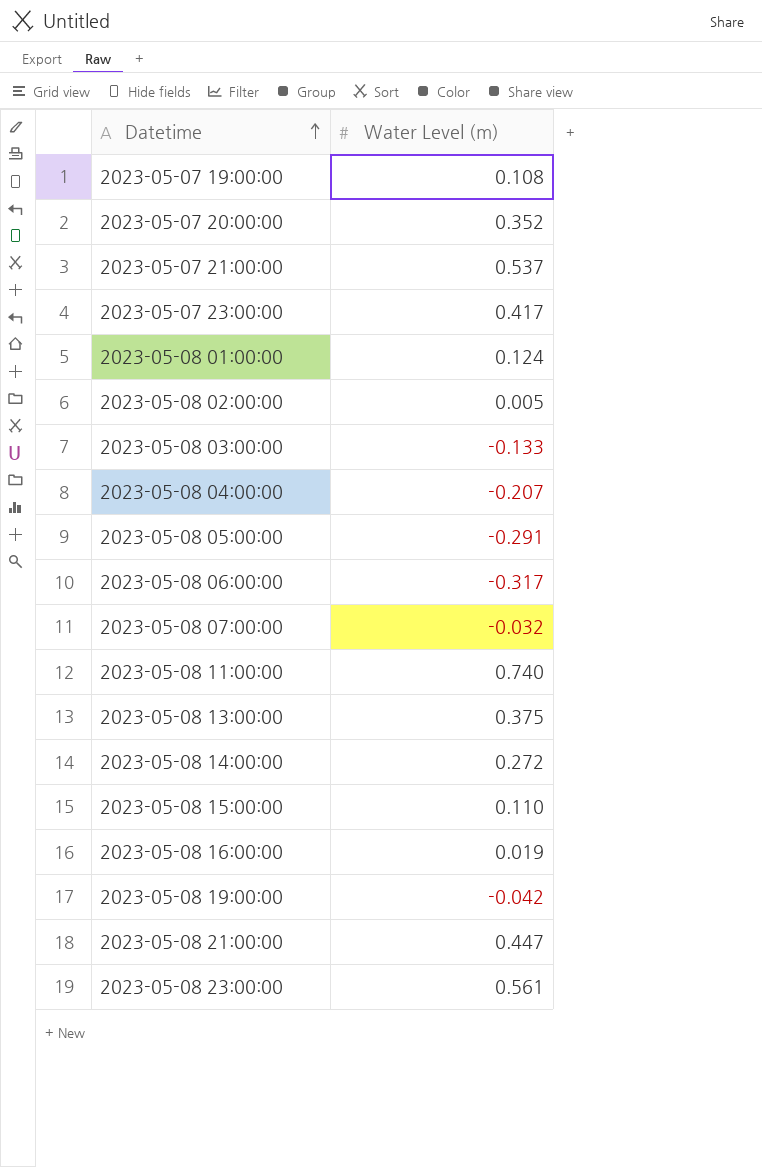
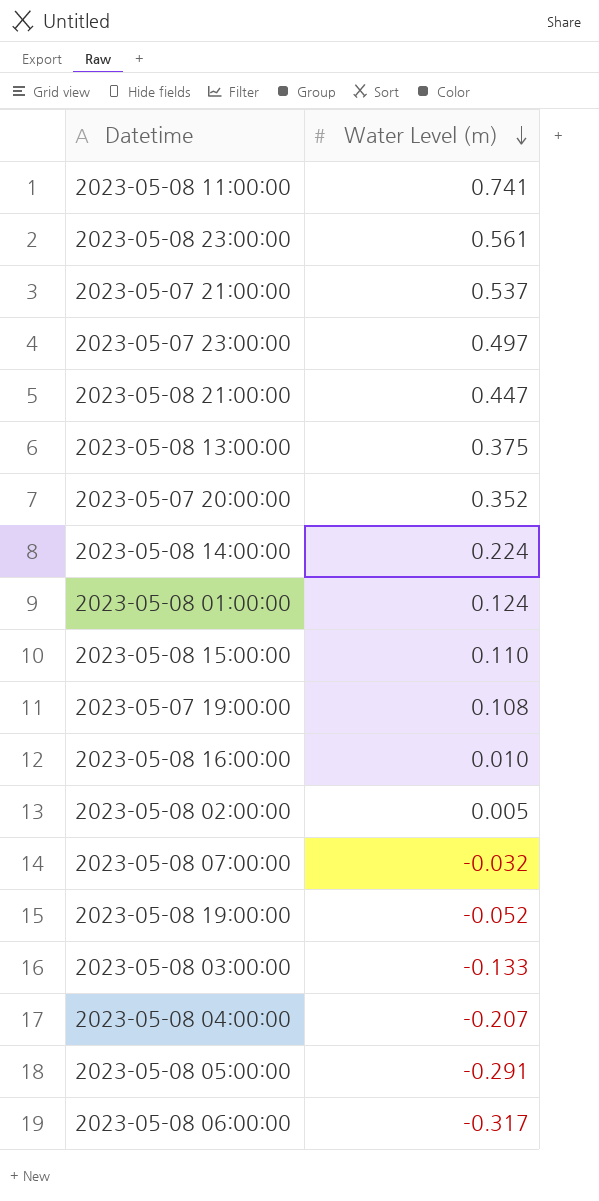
row order: Datetime ascending -> Water Level (m) descending
2023-05-08 11:00:00 | Water Level (m): 0.740 -> 0.741
2023-05-07 23:00:00 | Water Level (m): 0.417 -> 0.497
2023-05-08 14:00:00 | Water Level (m): 0.272 -> 0.224
2023-05-08 16:00:00 | Water Level (m): 0.019 -> 0.010
2023-05-08 19:00:00 | Water Level (m): -0.042 -> -0.052

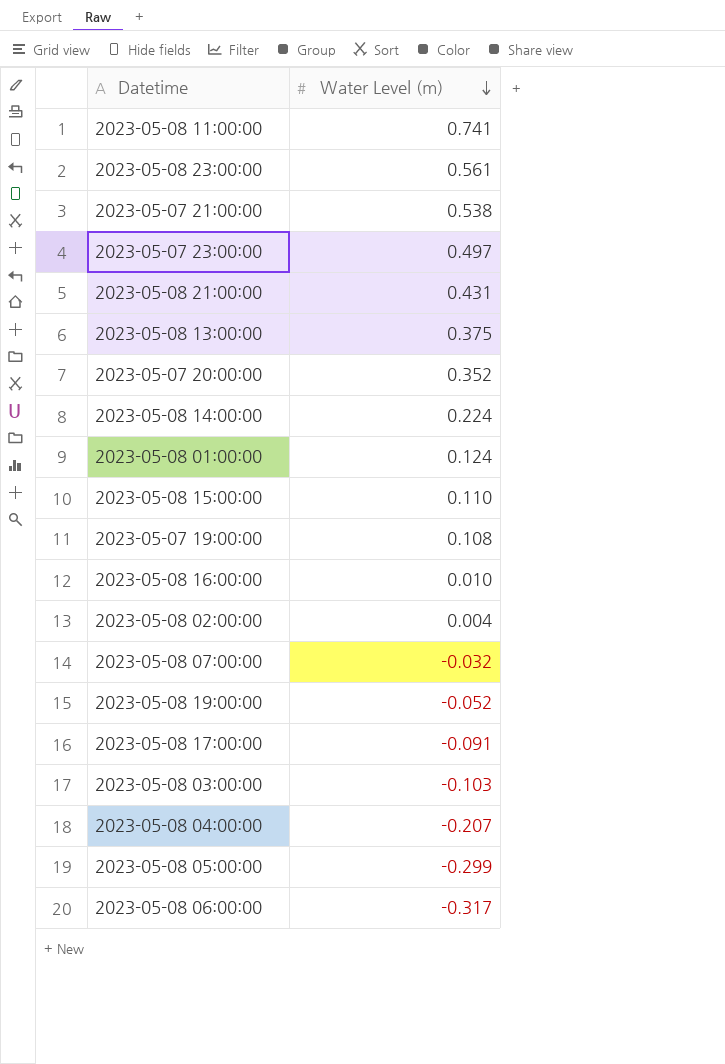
2023-05-07 21:00:00 | Water Level (m): 0.537 -> 0.538
2023-05-08 21:00:00 | Water Level (m): 0.447 -> 0.431
2023-05-08 02:00:00 | Water Level (m): 0.005 -> 0.004
row 2023-05-08 17:00:00: none -> -0.091
2023-05-08 03:00:00 | Water Level (m): -0.133 -> -0.103
2023-05-08 05:00:00 | Water Level (m): -0.291 -> -0.299

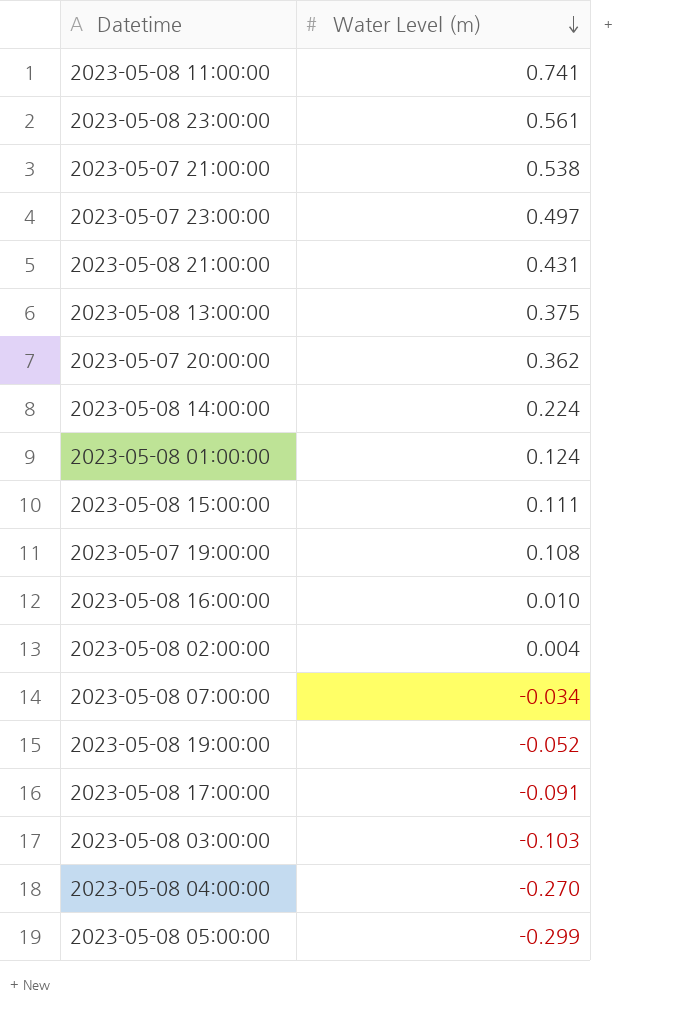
row 2023-05-08 06:00:00: -0.317 -> none
2023-05-07 20:00:00 | Water Level (m): 0.352 -> 0.362
2023-05-08 15:00:00 | Water Level (m): 0.110 -> 0.111
2023-05-08 07:00:00 | Water Level (m): -0.032 -> -0.034
2023-05-08 04:00:00 | Water Level (m): -0.207 -> -0.270

